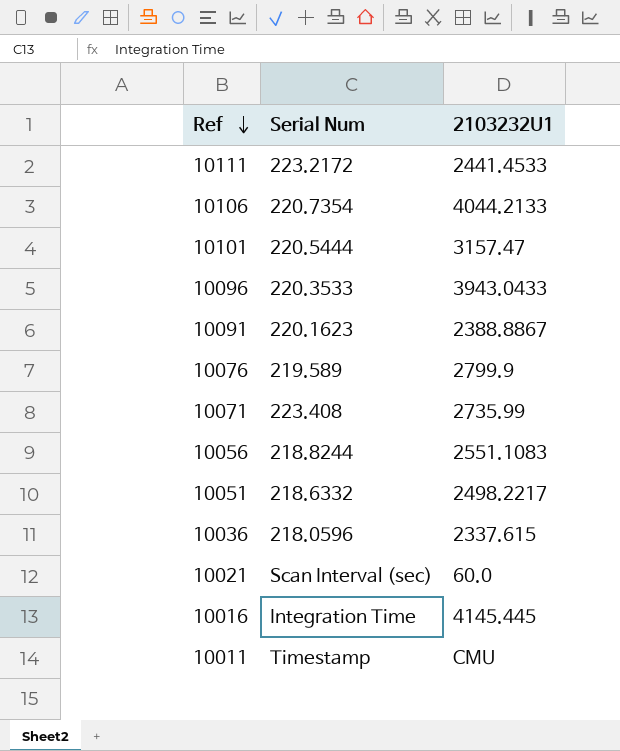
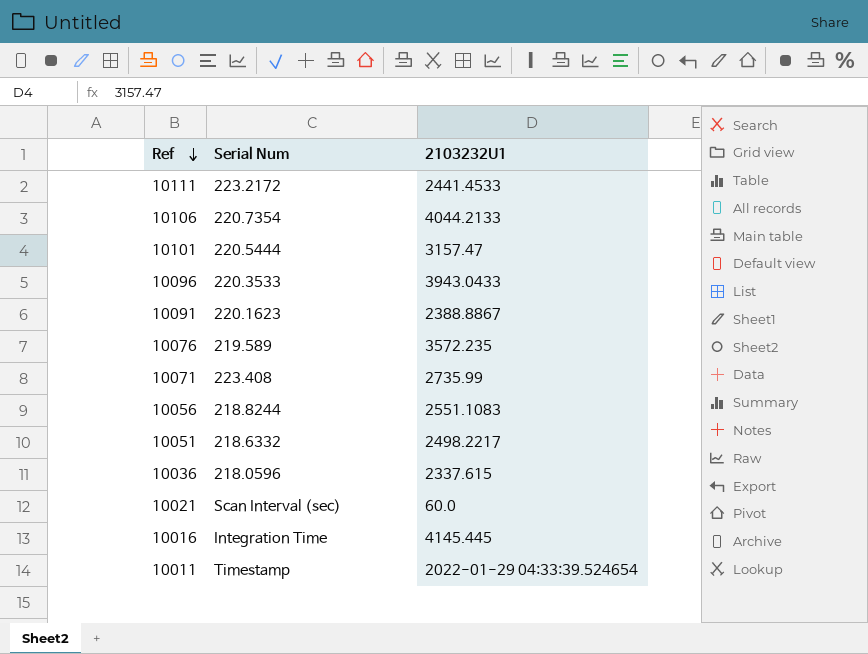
10076 | 2103232U1: 2799.9 -> 3572.235
10011 | 2103232U1: CMU -> 2022-01-29 04:33:39.524654

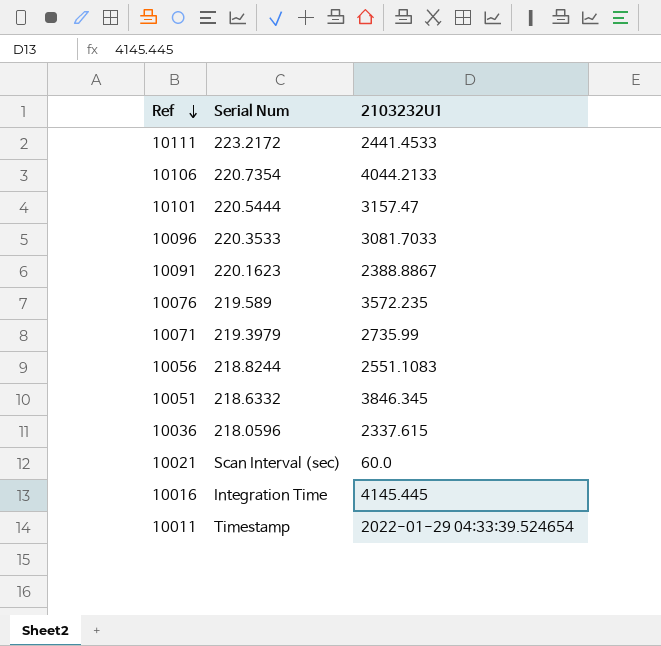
10096 | 2103232U1: 3943.0433 -> 3081.7033
10071 | Serial Num: 223.408 -> 219.3979
10051 | 2103232U1: 2498.2217 -> 3846.345

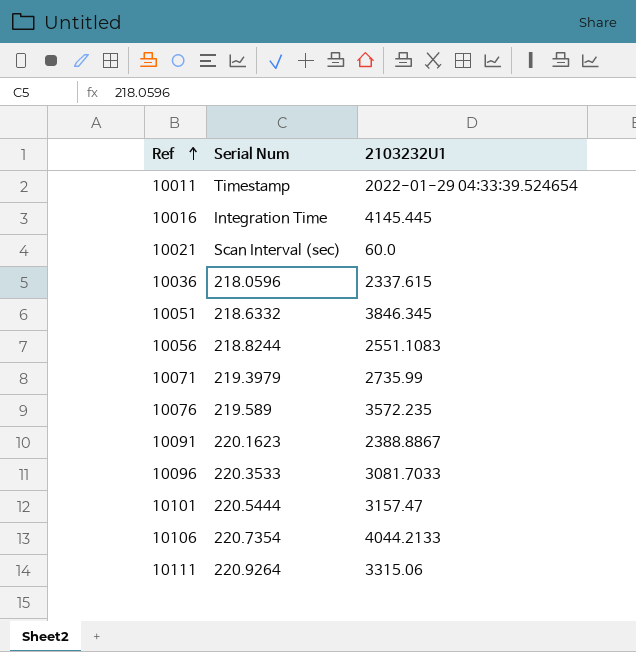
row order: Ref descending -> Ref ascending
10111 | Serial Num: 223.2172 -> 220.9264
10111 | 2103232U1: 2441.4533 -> 3315.06

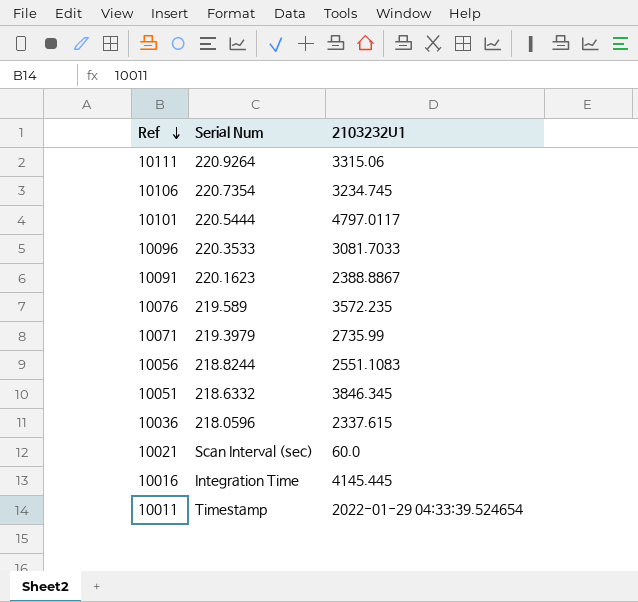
row order: Ref ascending -> Ref descending
10106 | 2103232U1: 4044.2133 -> 3234.745
10101 | 2103232U1: 3157.47 -> 4797.0117

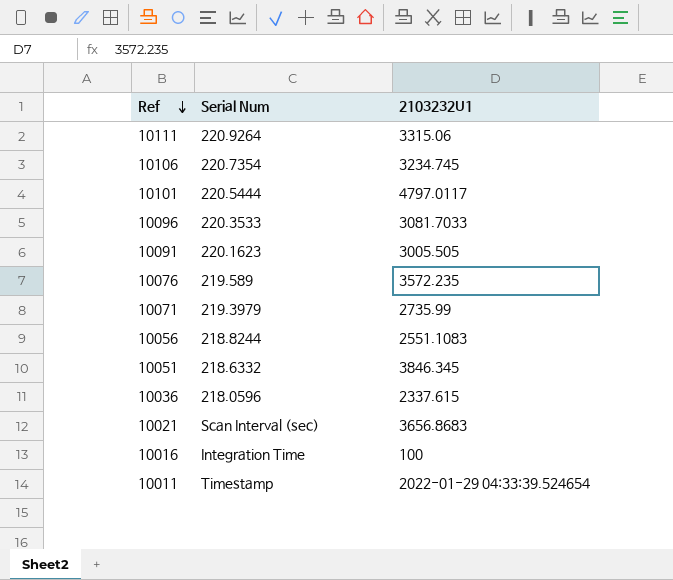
10091 | 2103232U1: 2388.8867 -> 3005.505
10021 | 2103232U1: 60.0 -> 3656.8683
10016 | 2103232U1: 4145.445 -> 100

